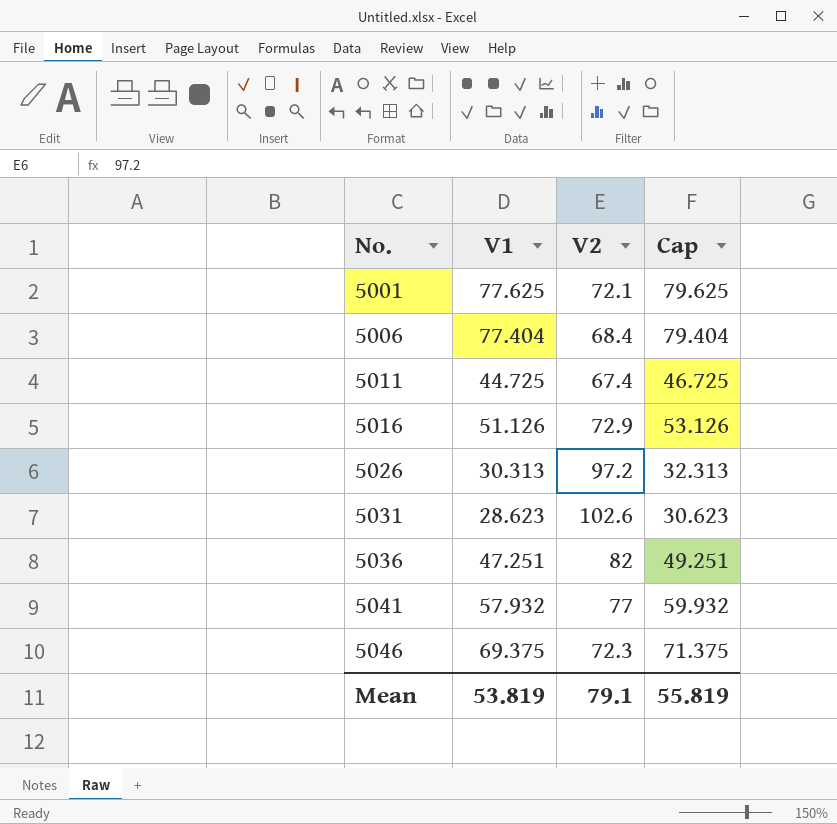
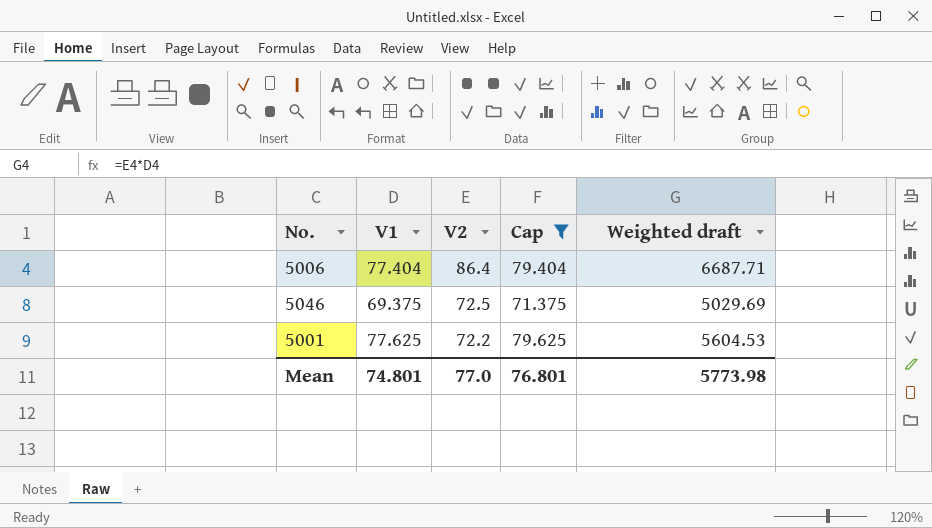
filter: none -> Cap >= 71.375
row order: No. ascending -> V2 descending
column Weighted draft | formula: none -> [V1] * [V2]
5006 | V2: 68.4 -> 86.4
5046 | V2: 72.3 -> 72.5
5001 | V2: 72.1 -> 72.2
Mean | V1: 53.819 -> 74.801
Mean | V2: 79.1 -> 77.0
Mean | Cap: 55.819 -> 76.801

